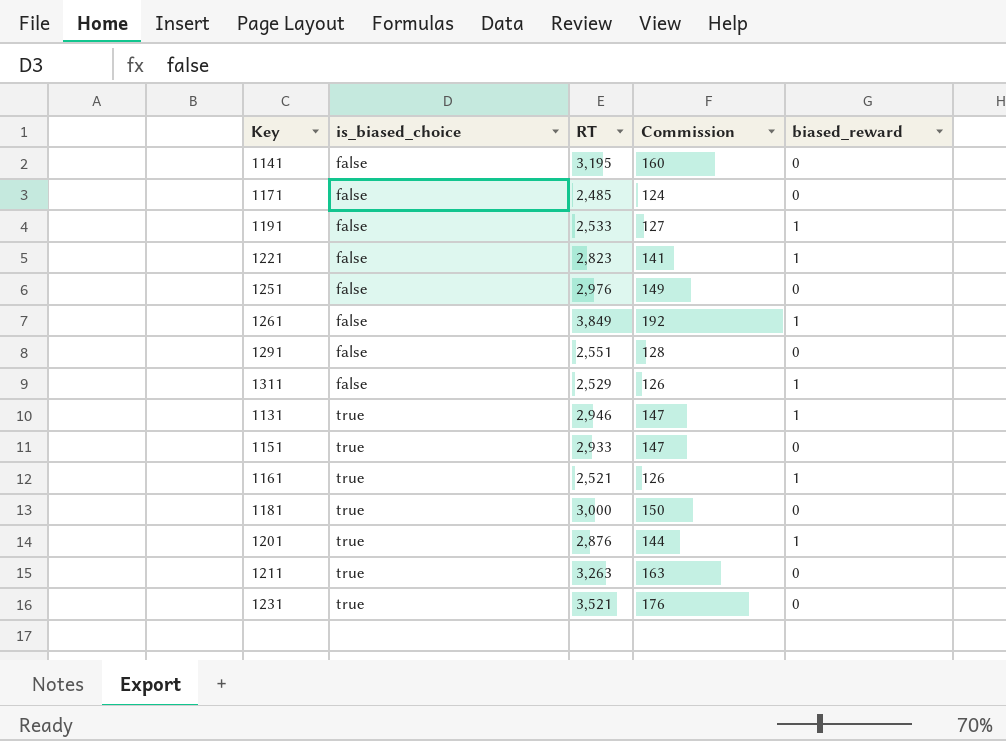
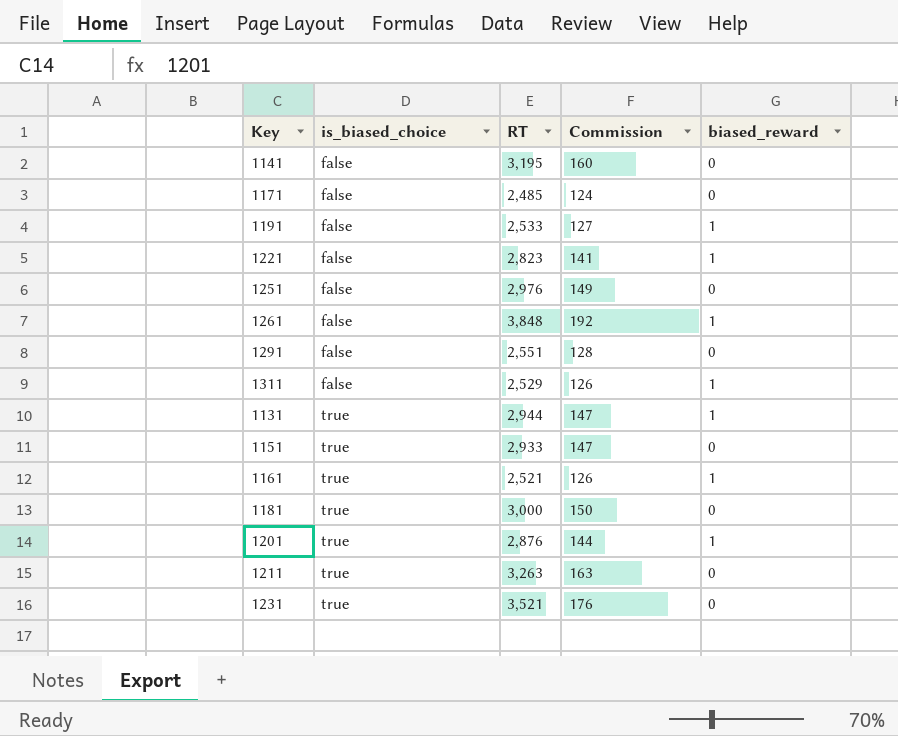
1261 | RT: 3,849 -> 3,848
1131 | RT: 2,946 -> 2,944

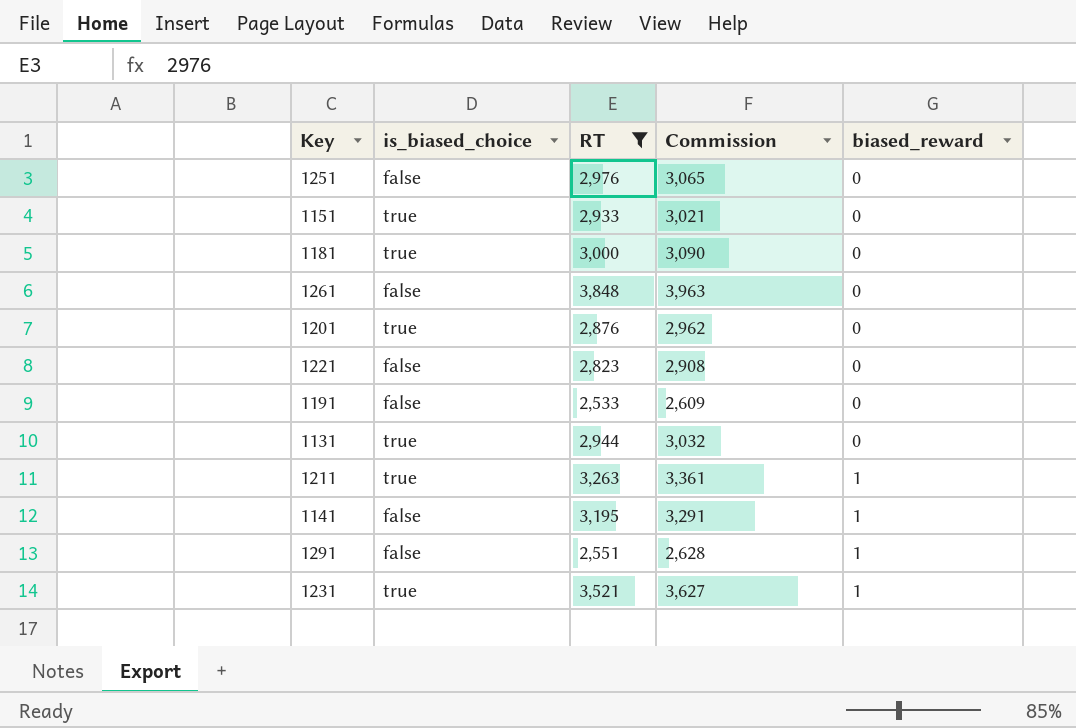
filter: none -> RT >= 2,533
row order: is_biased_choice ascending -> biased_reward ascending
column Commission | formula: [RT] * 0.05 -> [RT] * 1.03
1261 | biased_reward: 1 -> 0
1201 | biased_reward: 1 -> 0
1221 | biased_reward: 1 -> 0
1191 | biased_reward: 1 -> 0
1131 | biased_reward: 1 -> 0
1211 | biased_reward: 0 -> 1
1141 | biased_reward: 0 -> 1
1291 | biased_reward: 0 -> 1
1231 | biased_reward: 0 -> 1

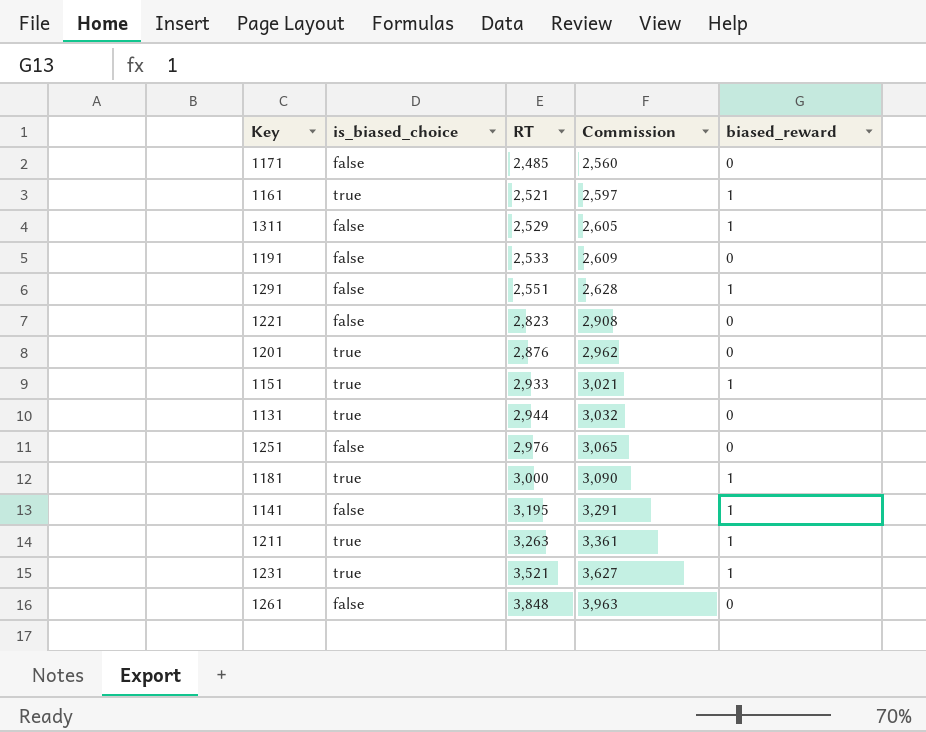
filter: RT >= 2,533 -> none
row order: biased_reward ascending -> RT ascending
1151 | biased_reward: 0 -> 1
1181 | biased_reward: 0 -> 1

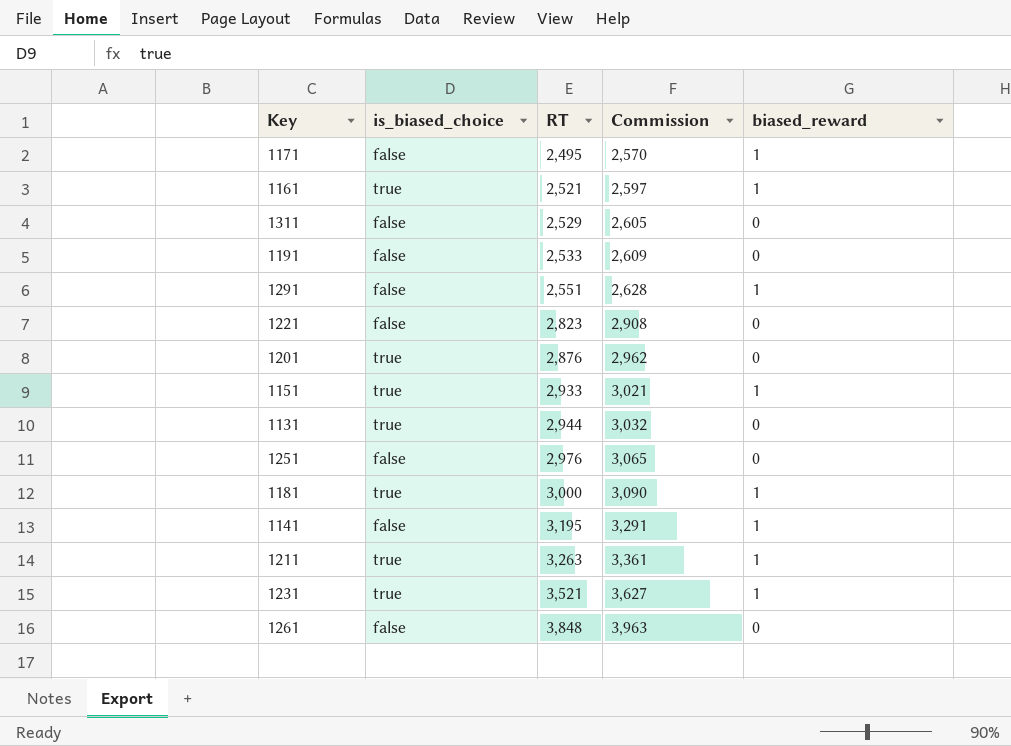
1171 | RT: 2,485 -> 2,495
1171 | Commission: 2,560 -> 2,570
1171 | biased_reward: 0 -> 1
1311 | biased_reward: 1 -> 0

